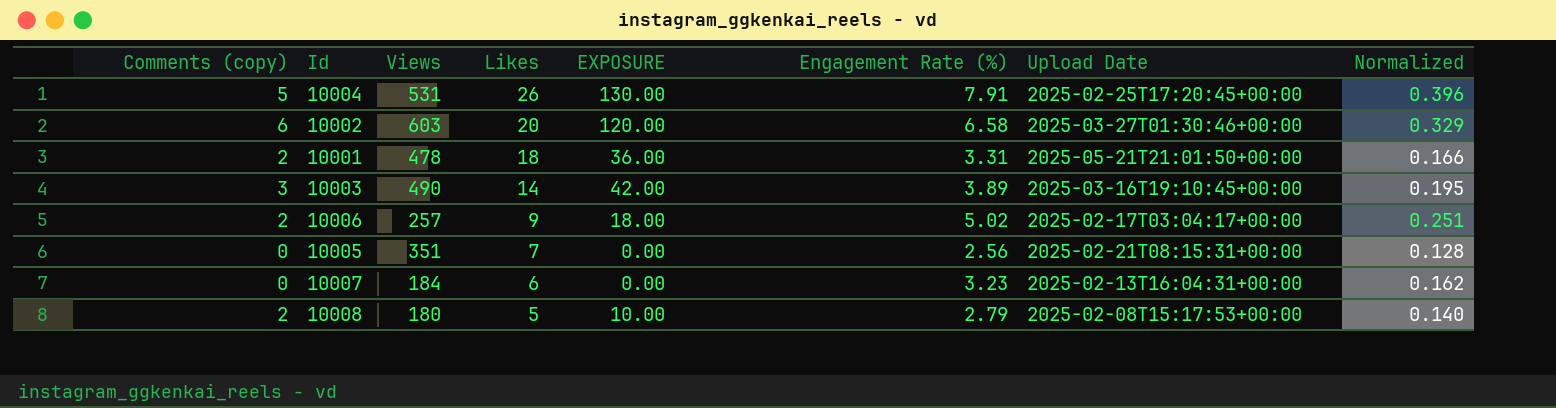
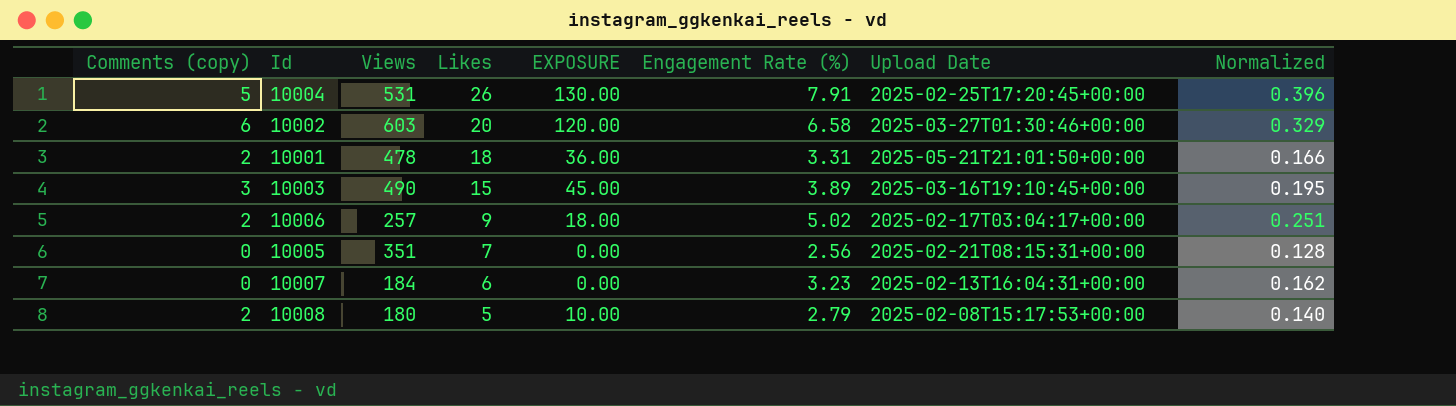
10003 | Likes: 14 -> 15
10003 | EXPOSURE: 42.00 -> 45.00

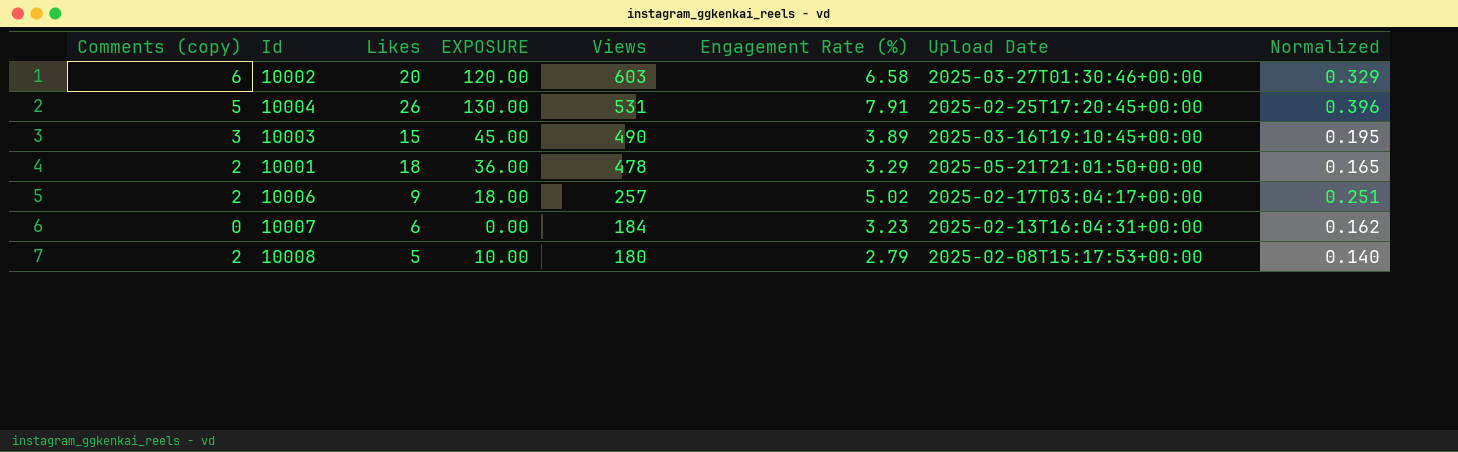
row order: Likes descending -> Views descending
column Views | position: 3 -> 5
row 10005: 0 | 351 | 7 | 0.00 | 2.56 | 2025-02-21T08:15:31+00:00 | 0.128 -> none
10001 | Engagement Rate (%): 3.31 -> 3.29
10001 | Normalized: 0.166 -> 0.165

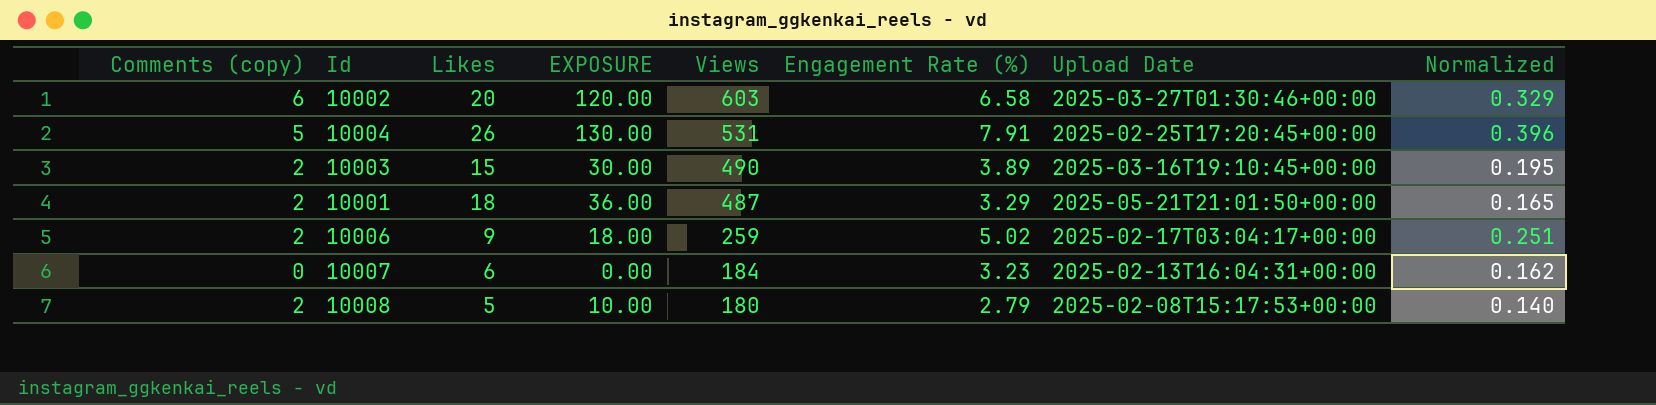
10003 | Comments (copy): 3 -> 2
10003 | EXPOSURE: 45.00 -> 30.00
10001 | Views: 478 -> 487
10006 | Views: 257 -> 259

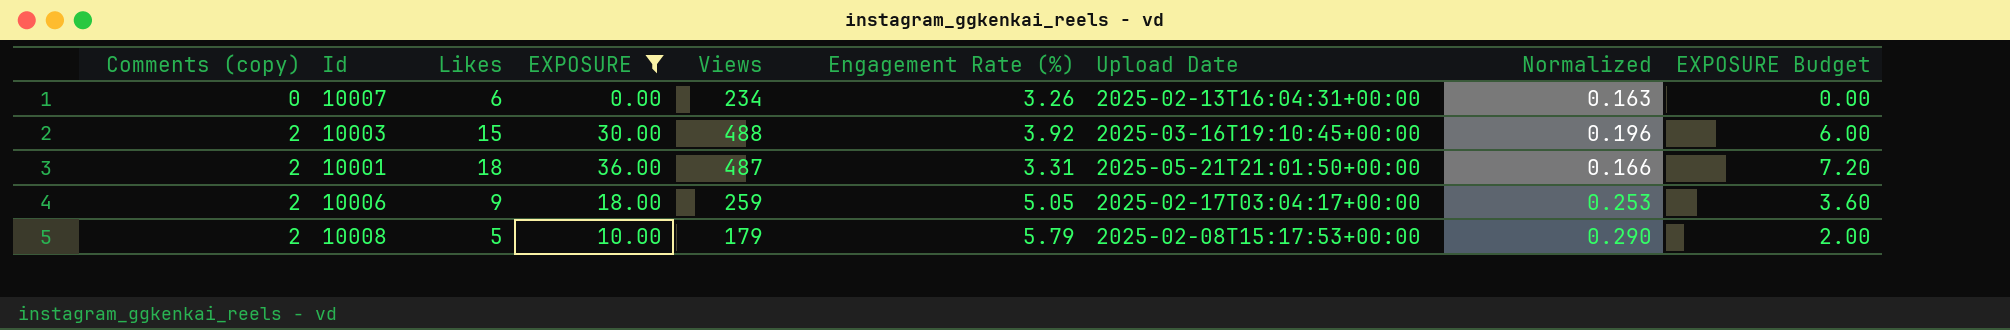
filter: none -> EXPOSURE <= 36.00
row order: Views descending -> Comments (copy) ascending
column EXPOSURE Budget | formula: none -> [EXPOSURE] * 0.2
10007 | Views: 184 -> 234
10007 | Engagement Rate (%): 3.23 -> 3.26
10007 | Normalized: 0.162 -> 0.163
10003 | Views: 490 -> 488
10003 | Engagement Rate (%): 3.89 -> 3.92
10003 | Normalized: 0.195 -> 0.196
10001 | Engagement Rate (%): 3.29 -> 3.31
10001 | Normalized: 0.165 -> 0.166
10006 | Engagement Rate (%): 5.02 -> 5.05
10006 | Normalized: 0.251 -> 0.253
10008 | Views: 180 -> 179
10008 | Engagement Rate (%): 2.79 -> 5.79
10008 | Normalized: 0.140 -> 0.290

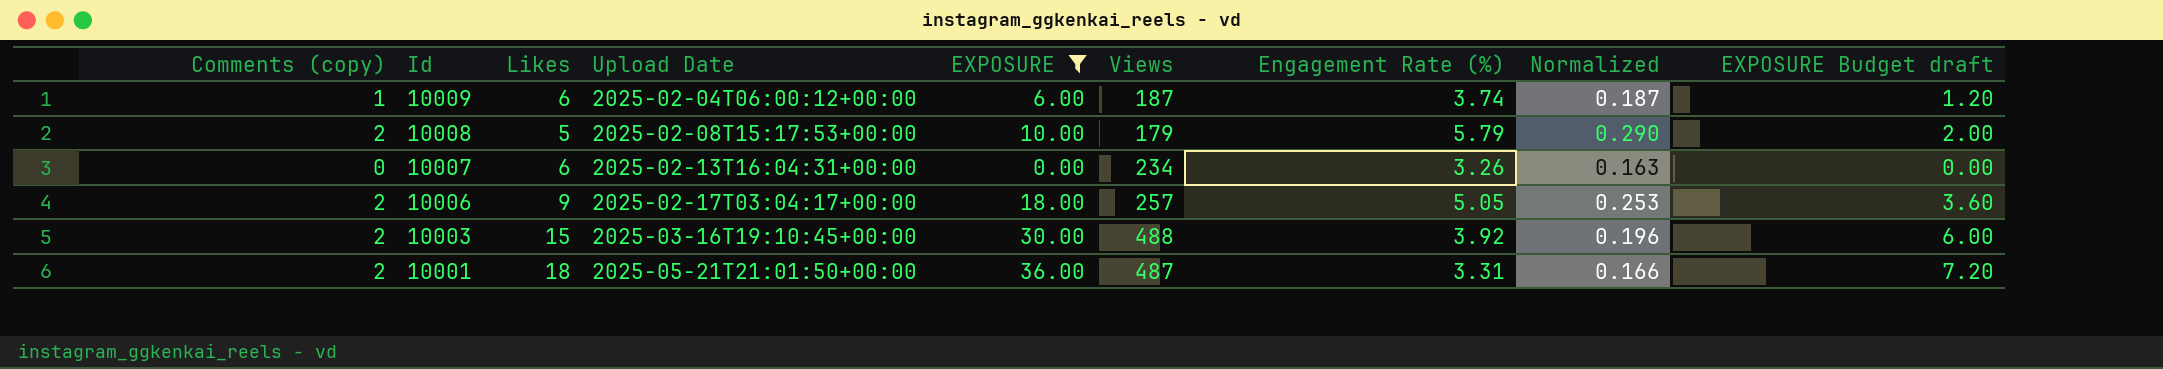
row order: Comments (copy) ascending -> Id descending
column Upload Date | position: 7 -> 4
column name: EXPOSURE Budget -> EXPOSURE Budget draft
row 10009: none -> 1 | 6 | 2025-02-04T06:00:12+00:00 | 6.00 | 187 | 3.74 | 0.187 | 1.20
10006 | Views: 259 -> 257

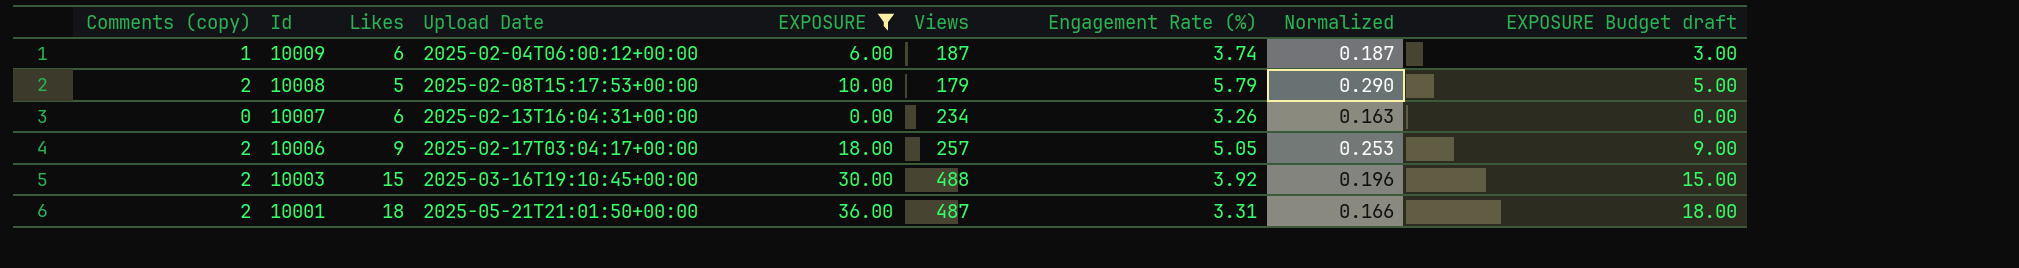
column EXPOSURE Budget draft | formula: [EXPOSURE] * 0.2 -> [EXPOSURE] * 0.5

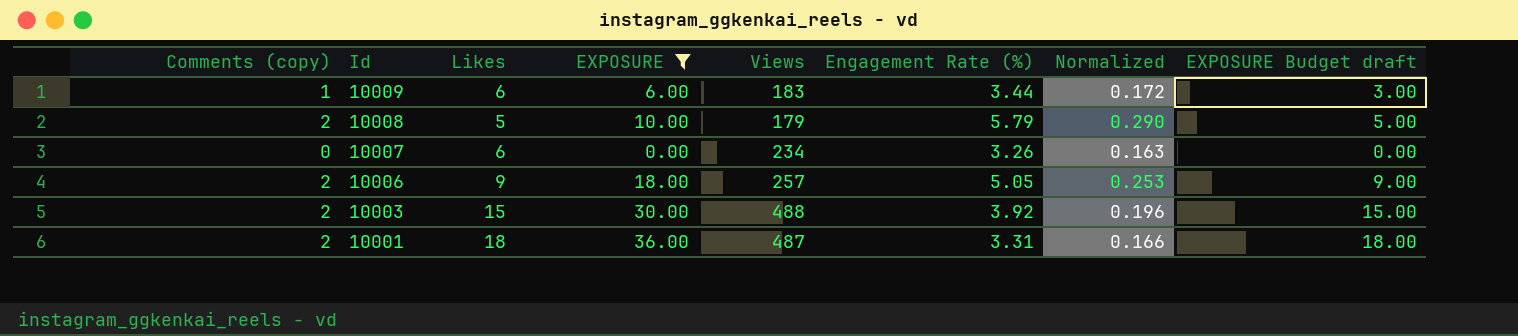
column Upload Date | position: 4 -> none
10009 | Views: 187 -> 183
10009 | Engagement Rate (%): 3.74 -> 3.44
10009 | Normalized: 0.187 -> 0.172

